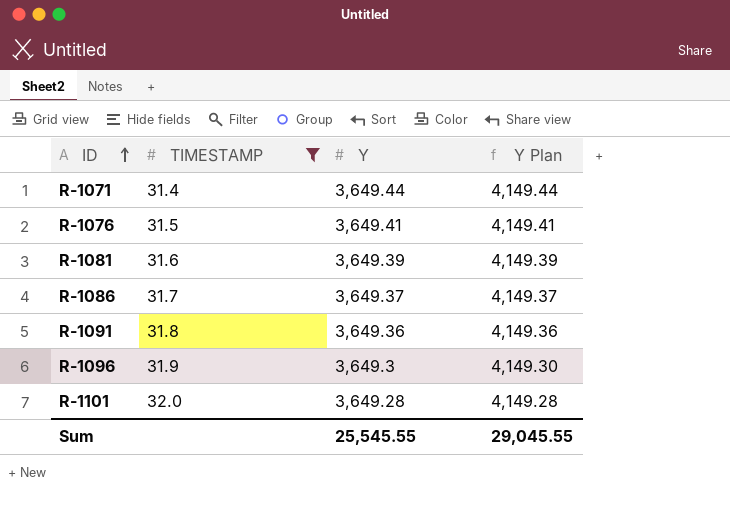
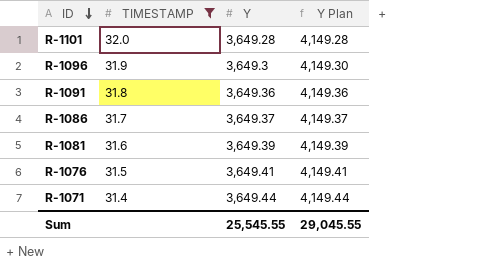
row order: ID ascending -> ID descending

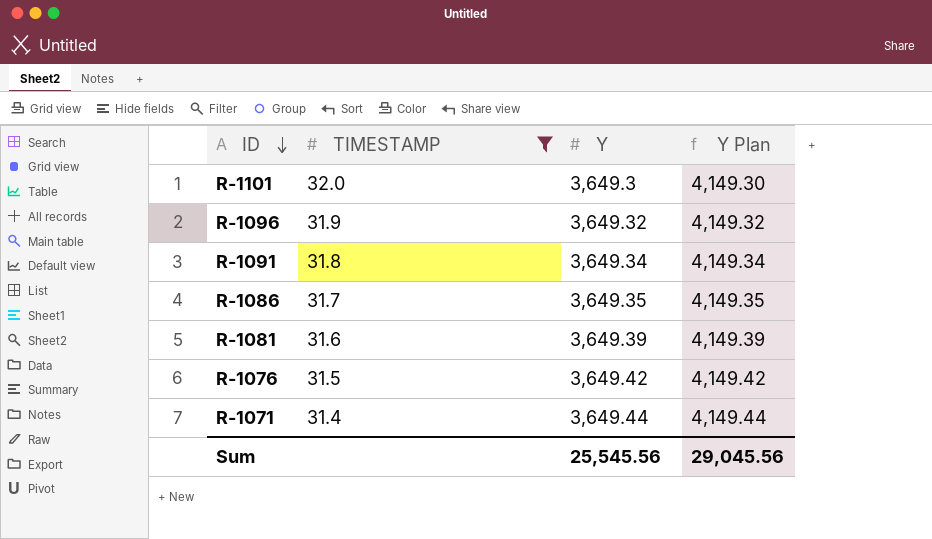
R-1101 | Y: 3,649.28 -> 3,649.3
R-1101 | Y Plan: 4,149.28 -> 4,149.30
R-1096 | Y: 3,649.3 -> 3,649.32
R-1096 | Y Plan: 4,149.30 -> 4,149.32
R-1091 | Y: 3,649.36 -> 3,649.34
R-1091 | Y Plan: 4,149.36 -> 4,149.34
R-1086 | Y: 3,649.37 -> 3,649.35
R-1086 | Y Plan: 4,149.37 -> 4,149.35
R-1076 | Y: 3,649.41 -> 3,649.42
R-1076 | Y Plan: 4,149.41 -> 4,149.42
Sum | Y: 25,545.55 -> 25,545.56
Sum | Y Plan: 29,045.55 -> 29,045.56

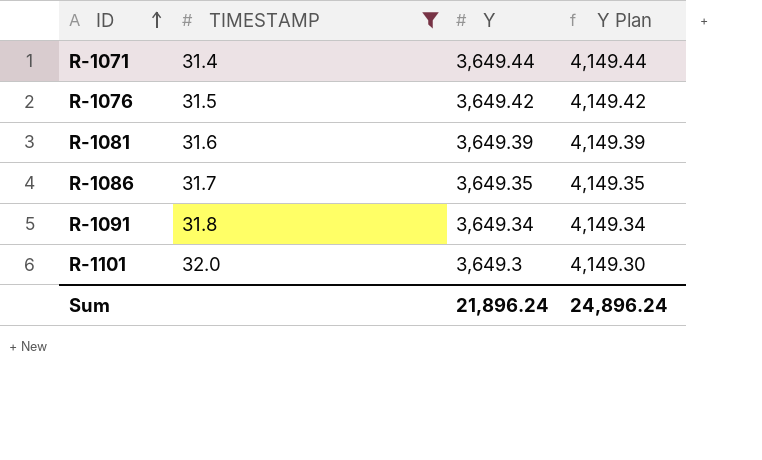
row order: ID descending -> ID ascending
row R-1096: 31.9 | 3,649.32 | 4,149.32 -> none
Sum | Y: 25,545.56 -> 21,896.24
Sum | Y Plan: 29,045.56 -> 24,896.24

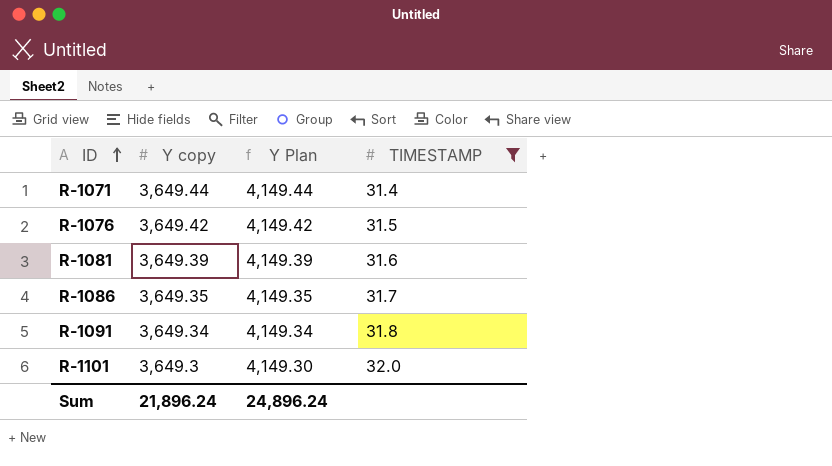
column name: Y -> Y copy
column TIMESTAMP | position: 2 -> 4

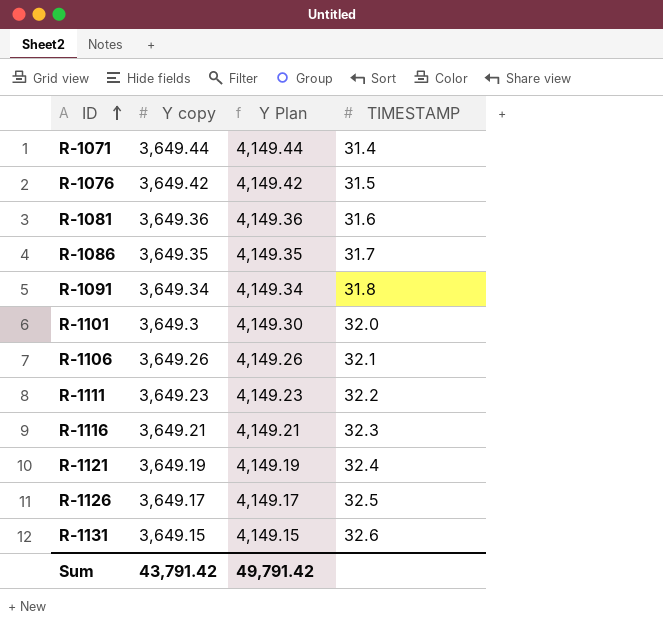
filter: TIMESTAMP <= 32.0 -> none
R-1081 | Y copy: 3,649.39 -> 3,649.36
R-1081 | Y Plan: 4,149.39 -> 4,149.36
Sum | Y copy: 21,896.24 -> 43,791.42
Sum | Y Plan: 24,896.24 -> 49,791.42

